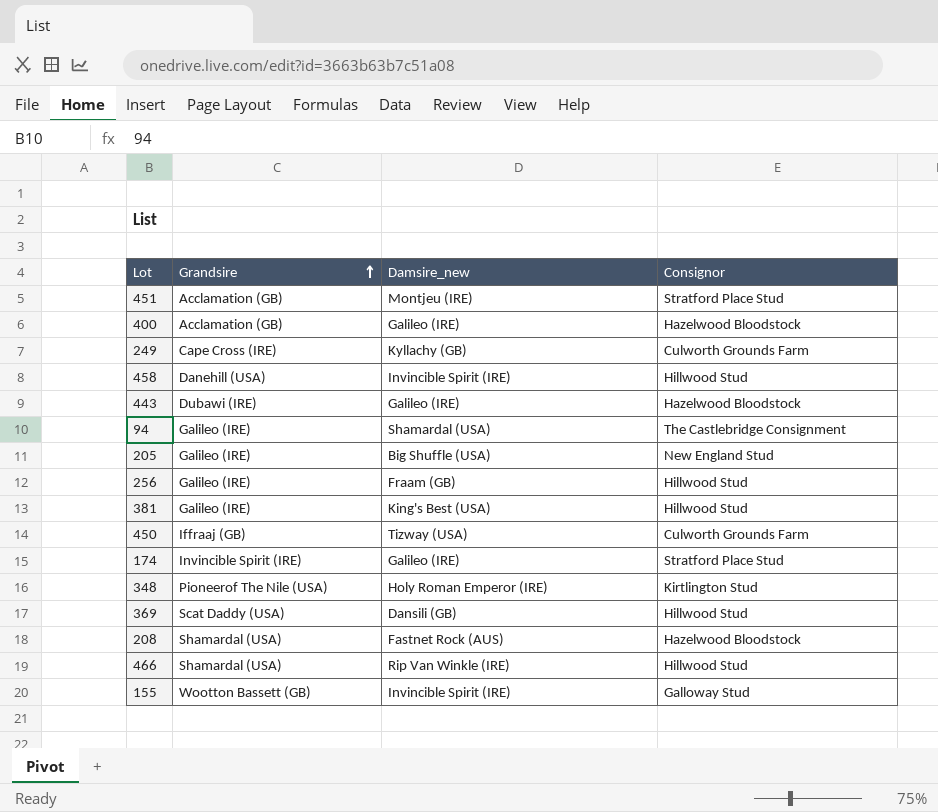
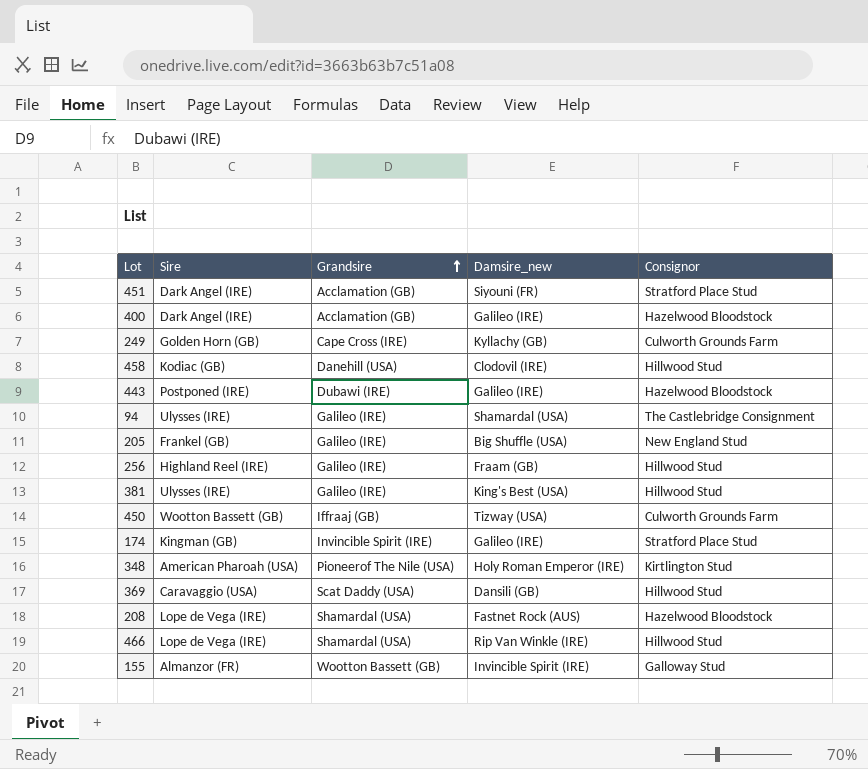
column Sire | position: none -> 2
451 | Damsire_new: Montjeu (IRE) -> Siyouni (FR)
458 | Damsire_new: Invincible Spirit (IRE) -> Clodovil (IRE)

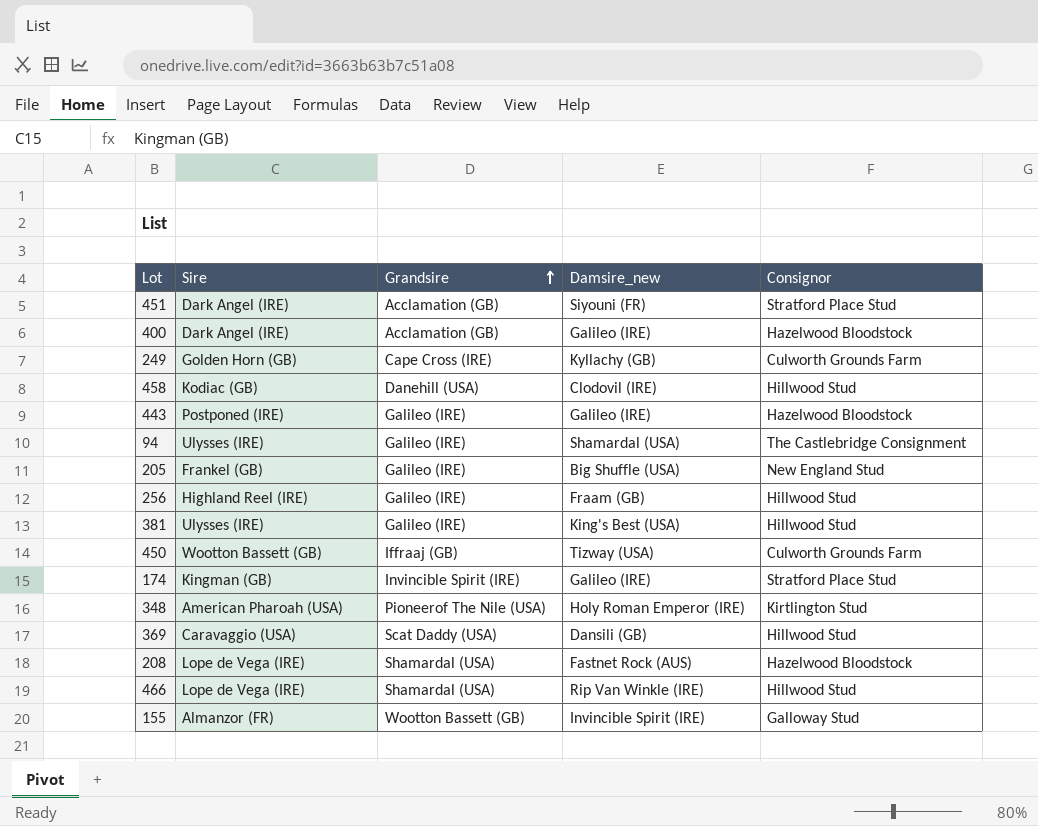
443 | Grandsire: Dubawi (IRE) -> Galileo (IRE)

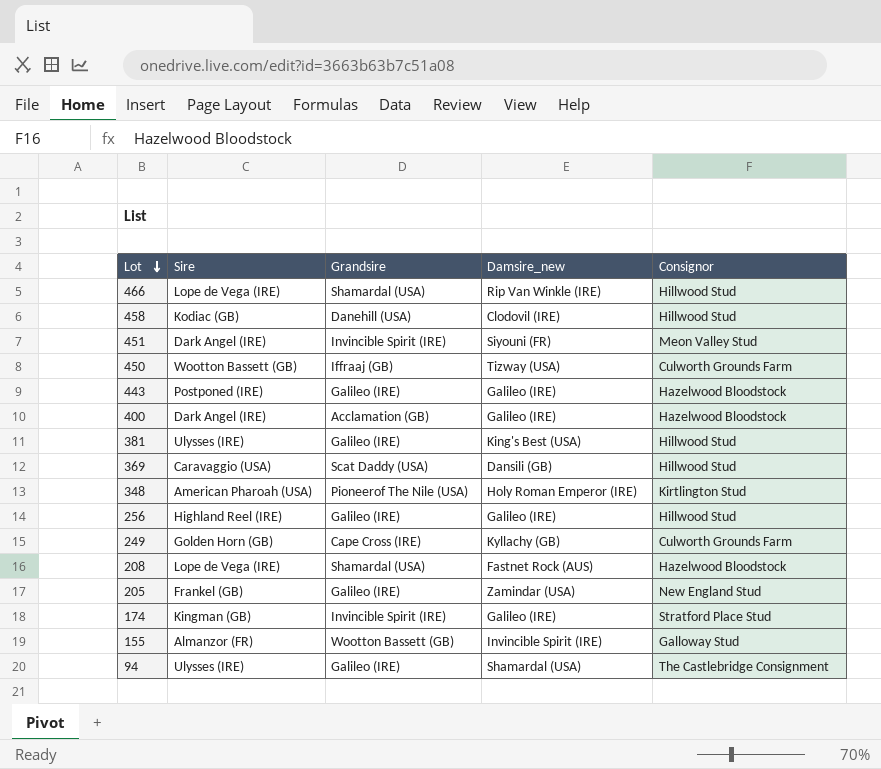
row order: Grandsire ascending -> Lot descending
451 | Grandsire: Acclamation (GB) -> Invincible Spirit (IRE)
451 | Consignor: Stratford Place Stud -> Meon Valley Stud
256 | Damsire_new: Fraam (GB) -> Galileo (IRE)
205 | Damsire_new: Big Shuffle (USA) -> Zamindar (USA)

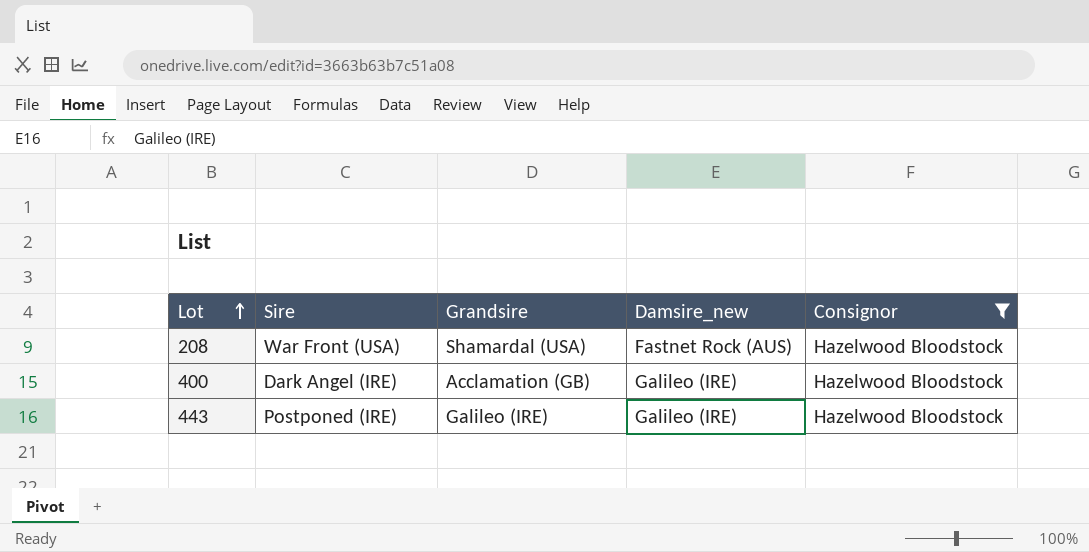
filter: none -> Consignor = Hazelwood Bloodstock
row order: Lot descending -> Lot ascending
208 | Sire: Lope de Vega (IRE) -> War Front (USA)

